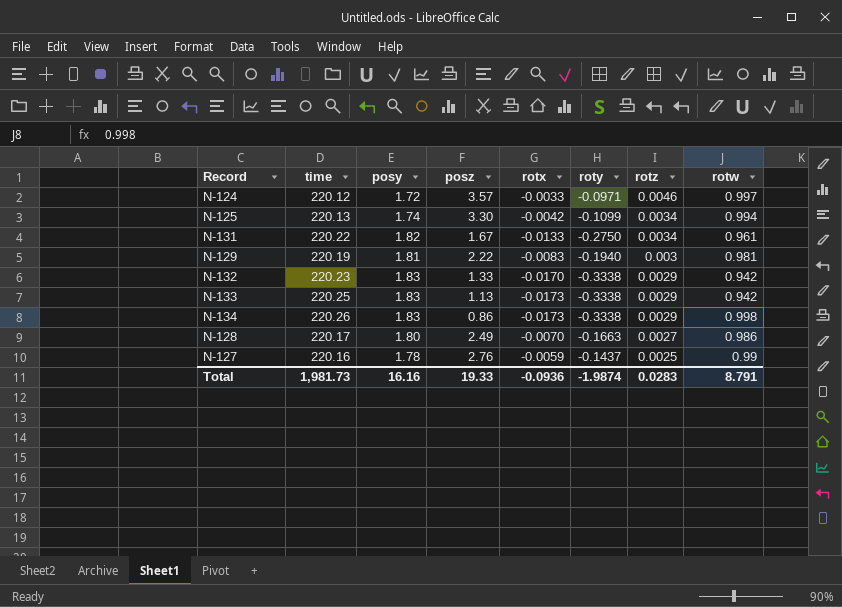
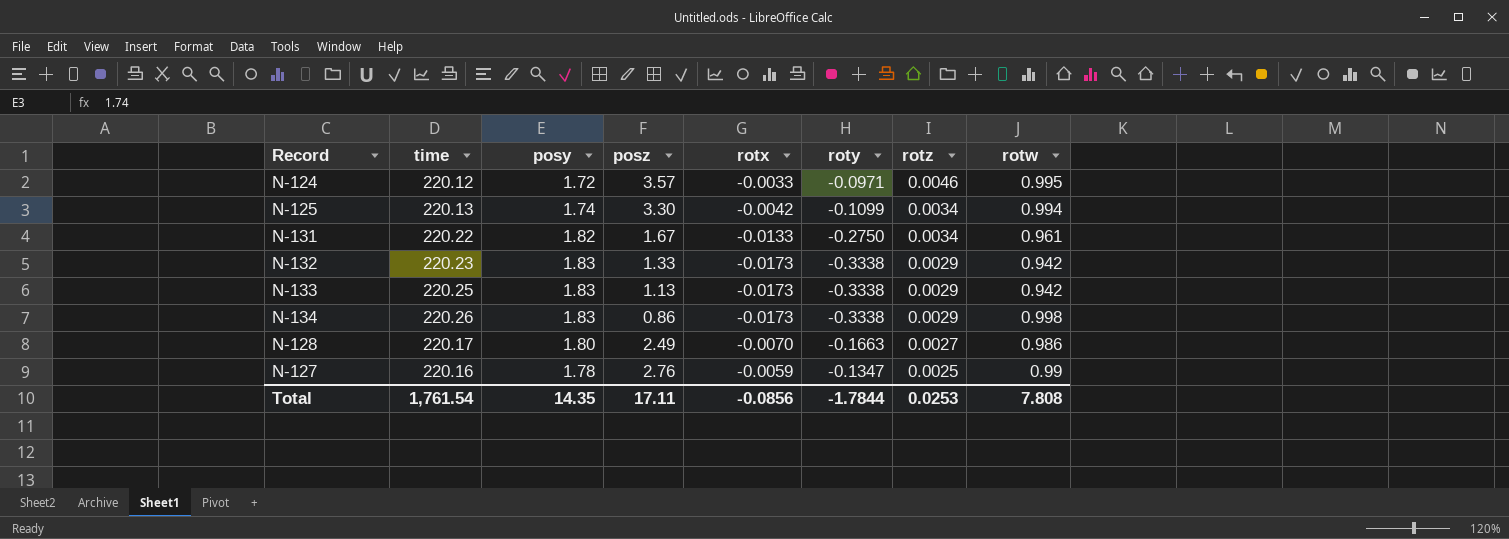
row N-129: 220.19 | 1.81 | 2.22 | -0.0083 | -0.1940 | 0.003 | 0.981 -> none
N-124 | rotw: 0.997 -> 0.995
N-132 | rotx: -0.0170 -> -0.0173
N-127 | roty: -0.1437 -> -0.1347
Total | time: 1,981.73 -> 1,761.54
Total | posy: 16.16 -> 14.35
Total | posz: 19.33 -> 17.11
Total | rotx: -0.0936 -> -0.0856
Total | roty: -1.9874 -> -1.7844
Total | rotz: 0.0283 -> 0.0253
Total | rotw: 8.791 -> 7.808

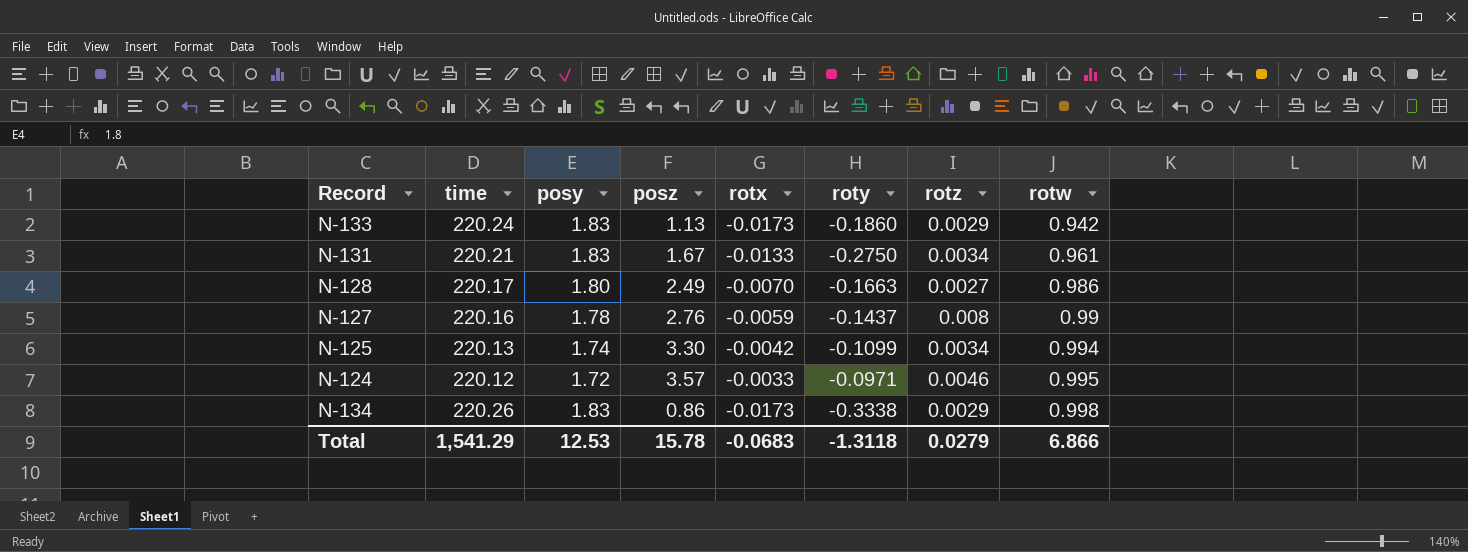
row order: rotz descending -> rotw ascending
row N-132: 220.23 | 1.83 | 1.33 | -0.0173 | -0.3338 | 0.0029 | 0.942 -> none
N-133 | time: 220.25 -> 220.24
N-133 | roty: -0.3338 -> -0.1860
N-131 | time: 220.22 -> 220.21
N-131 | posy: 1.82 -> 1.83
N-127 | roty: -0.1347 -> -0.1437
N-127 | rotz: 0.0025 -> 0.008
Total | time: 1,761.54 -> 1,541.29
Total | posy: 14.35 -> 12.53
Total | posz: 17.11 -> 15.78
Total | rotx: -0.0856 -> -0.0683
Total | roty: -1.7844 -> -1.3118
Total | rotz: 0.0253 -> 0.0279
Total | rotw: 7.808 -> 6.866

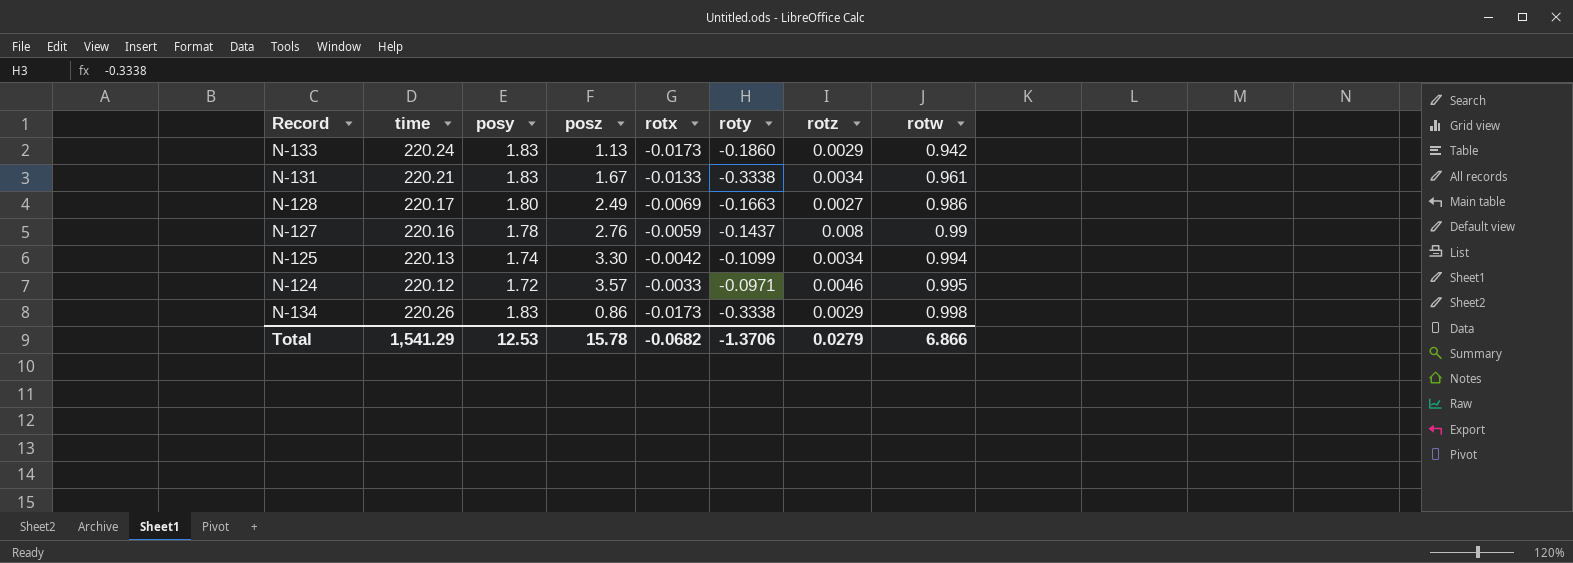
N-131 | roty: -0.2750 -> -0.3338
N-128 | rotx: -0.0070 -> -0.0069
Total | rotx: -0.0683 -> -0.0682
Total | roty: -1.3118 -> -1.3706

